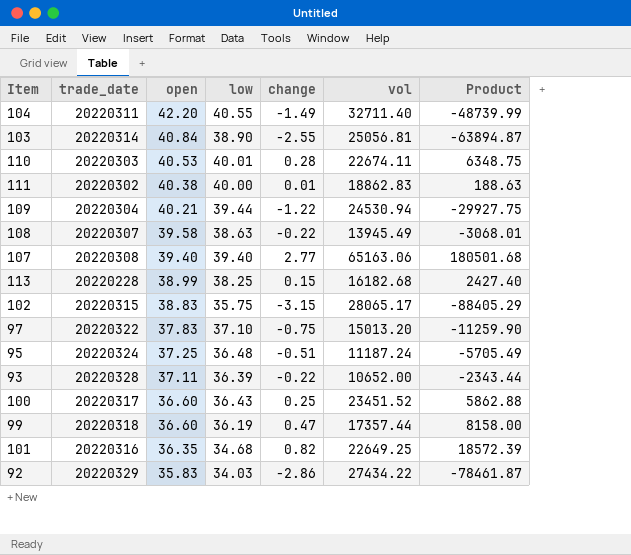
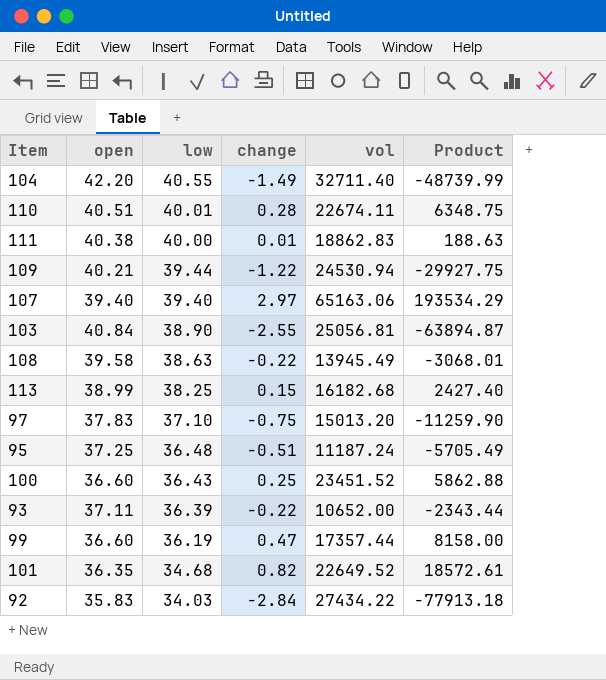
row order: open descending -> low descending
column trade_date | position: 2 -> none
row 102: 20220315 | 38.83 | 35.75 | -3.15 | 28065.17 | -88405.29 -> none
110 | open: 40.53 -> 40.51
107 | change: 2.77 -> 2.97
107 | Product: 180501.68 -> 193534.29
101 | vol: 22649.25 -> 22649.52
101 | Product: 18572.39 -> 18572.61
92 | change: -2.86 -> -2.84
92 | Product: -78461.87 -> -77913.18

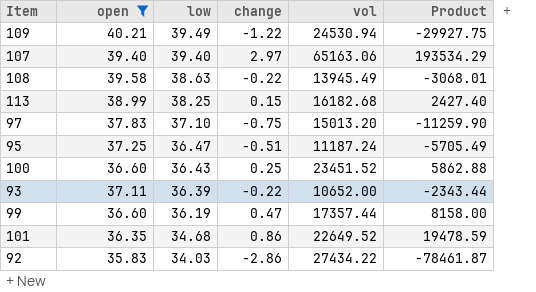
filter: none -> open <= 40.21
109 | low: 39.44 -> 39.49
95 | low: 36.48 -> 36.47
101 | change: 0.82 -> 0.86
101 | Product: 18572.61 -> 19478.59
92 | change: -2.84 -> -2.86
92 | Product: -77913.18 -> -78461.87

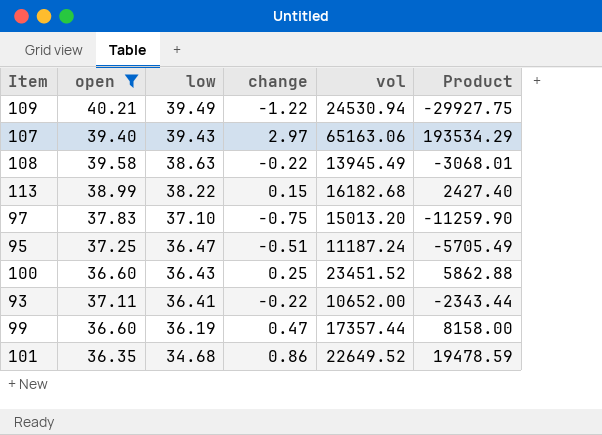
row 92: 35.83 | 34.03 | -2.86 | 27434.22 | -78461.87 -> none
107 | low: 39.40 -> 39.43
113 | low: 38.25 -> 38.22
93 | low: 36.39 -> 36.41

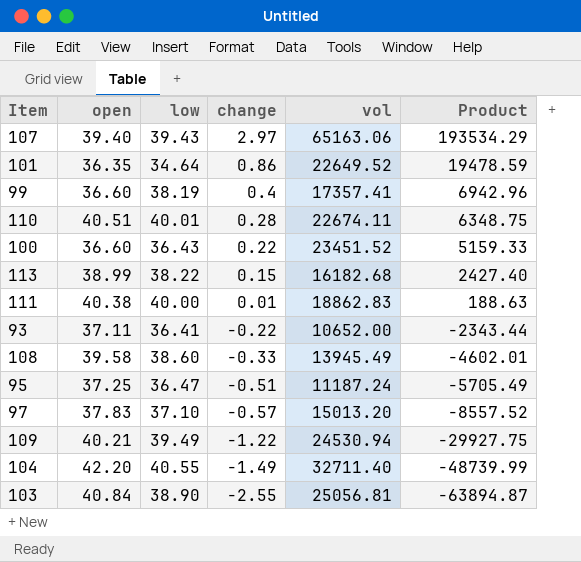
filter: open <= 40.21 -> none
row order: low descending -> change descending
101 | low: 34.68 -> 34.64
99 | low: 36.19 -> 38.19
99 | change: 0.47 -> 0.4
99 | vol: 17357.44 -> 17357.41
99 | Product: 8158.00 -> 6942.96
100 | change: 0.25 -> 0.22
100 | Product: 5862.88 -> 5159.33
108 | low: 38.63 -> 38.60
108 | change: -0.22 -> -0.33
108 | Product: -3068.01 -> -4602.01
97 | change: -0.75 -> -0.57
97 | Product: -11259.90 -> -8557.52

